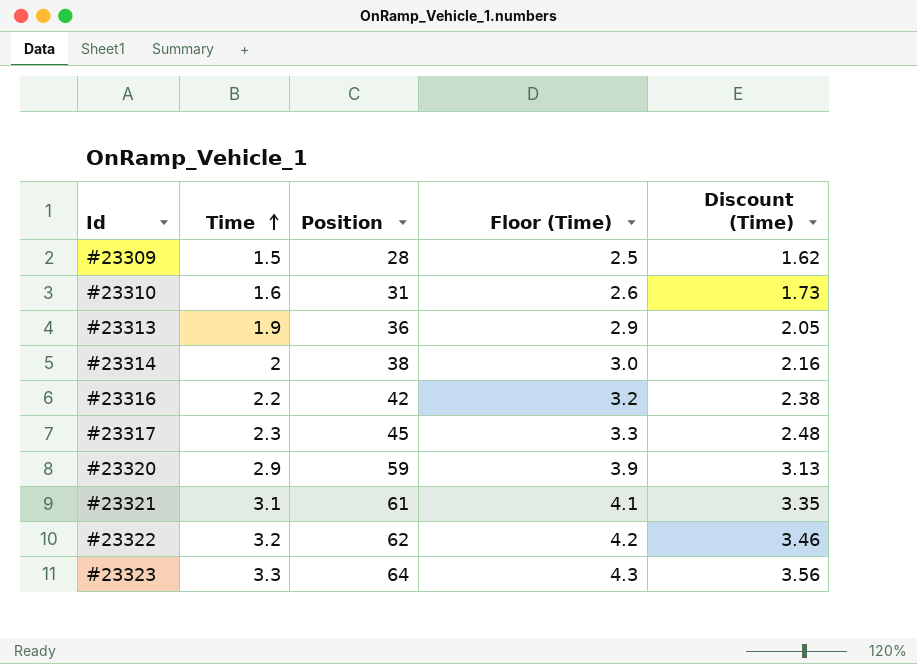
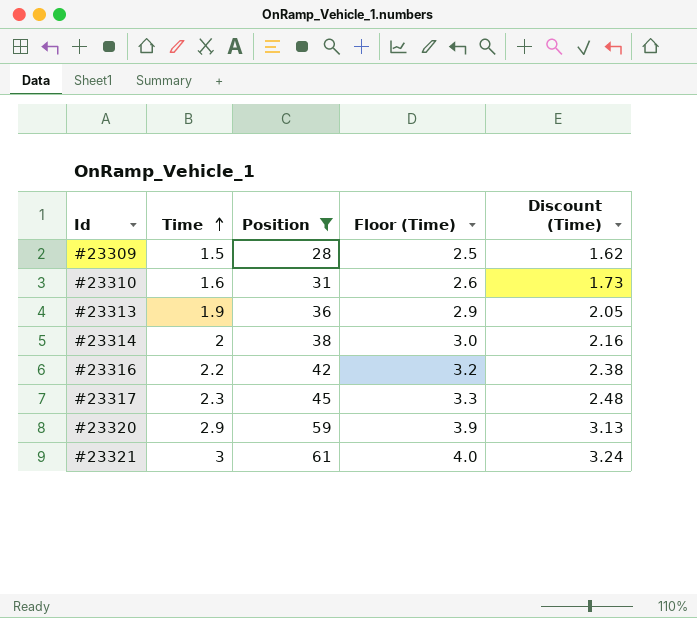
filter: none -> Position <= 61
#23321 | Time: 3.1 -> 3
#23321 | Floor (Time): 4.1 -> 4.0
#23321 | Discount (Time): 3.35 -> 3.24

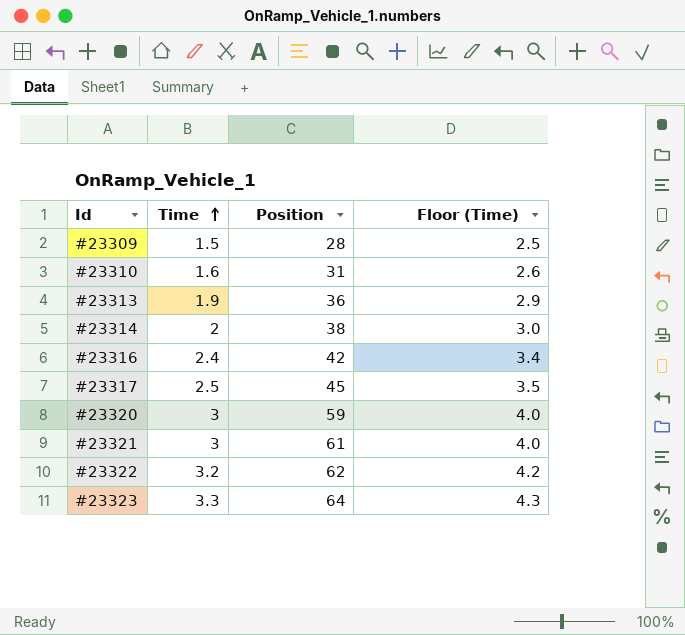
filter: Position <= 61 -> none
column Discount (Time) | formula: [Time] * 1.08 -> none
#23316 | Time: 2.2 -> 2.4
#23316 | Floor (Time): 3.2 -> 3.4
#23317 | Time: 2.3 -> 2.5
#23317 | Floor (Time): 3.3 -> 3.5
#23320 | Time: 2.9 -> 3
#23320 | Floor (Time): 3.9 -> 4.0

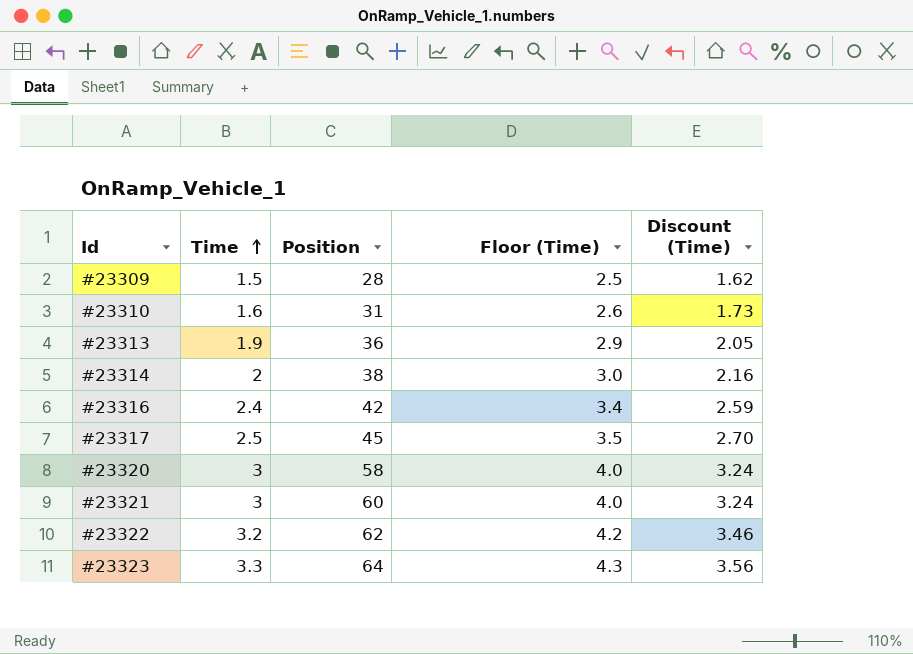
column Discount (Time) | formula: none -> [Time] * 1.08
#23320 | Position: 59 -> 58
#23321 | Position: 61 -> 60

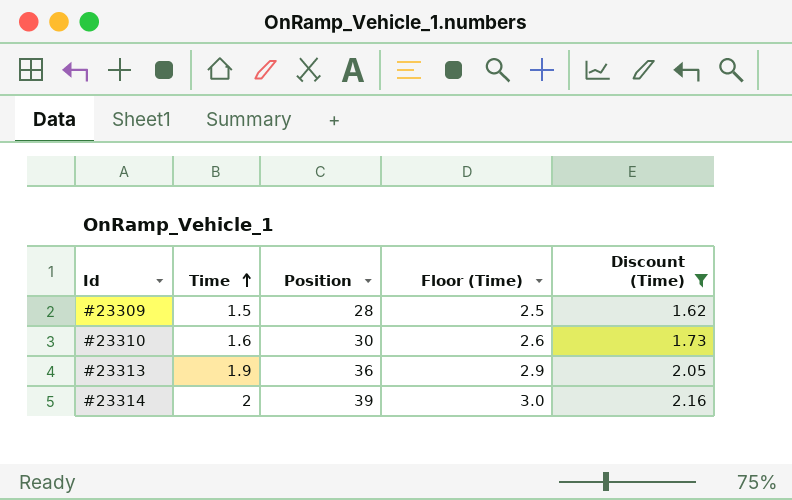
filter: none -> Discount (Time) <= 2.16
#23310 | Position: 31 -> 30
#23314 | Position: 38 -> 39

